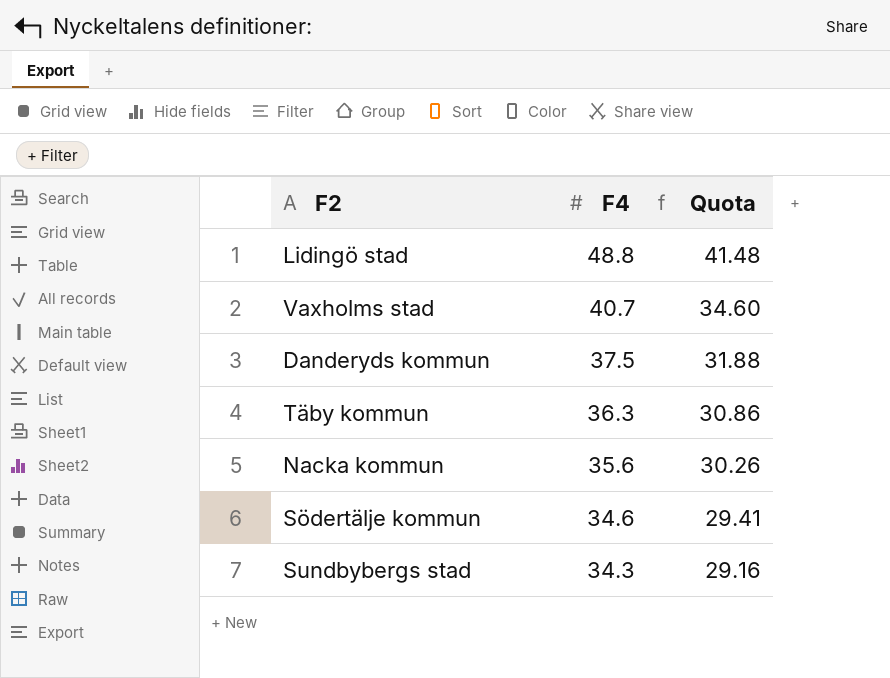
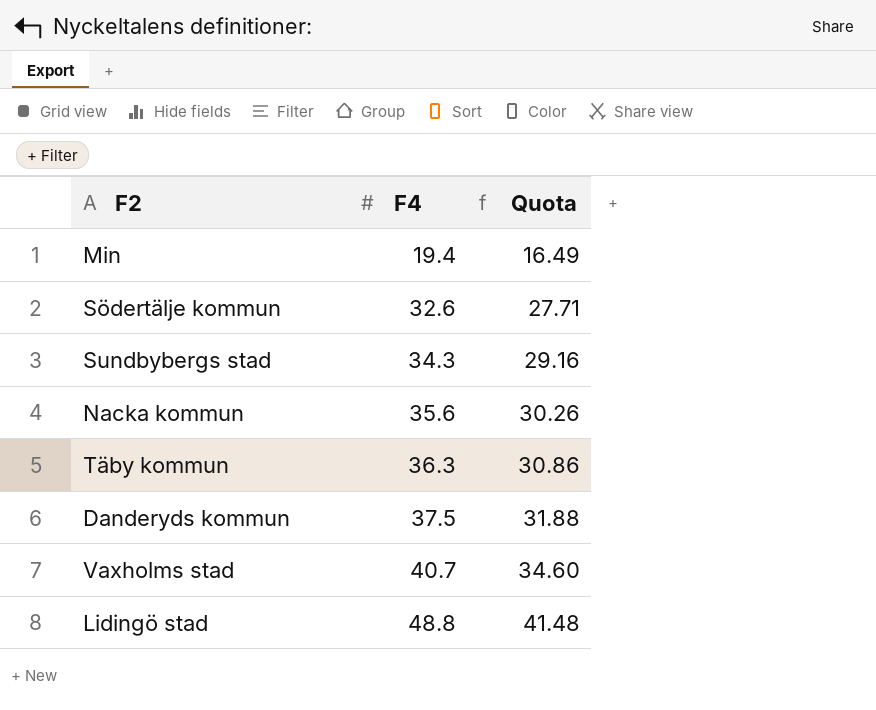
row order: F4 descending -> F4 ascending
row Min: none -> 19.4 | 16.49
Södertälje kommun | F4: 34.6 -> 32.6
Södertälje kommun | Quota: 29.41 -> 27.71

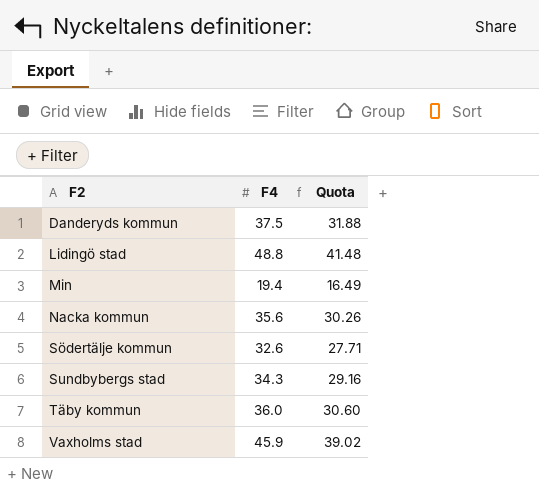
row order: F4 ascending -> F2 ascending
Täby kommun | F4: 36.3 -> 36.0
Täby kommun | Quota: 30.86 -> 30.60
Vaxholms stad | F4: 40.7 -> 45.9
Vaxholms stad | Quota: 34.60 -> 39.02

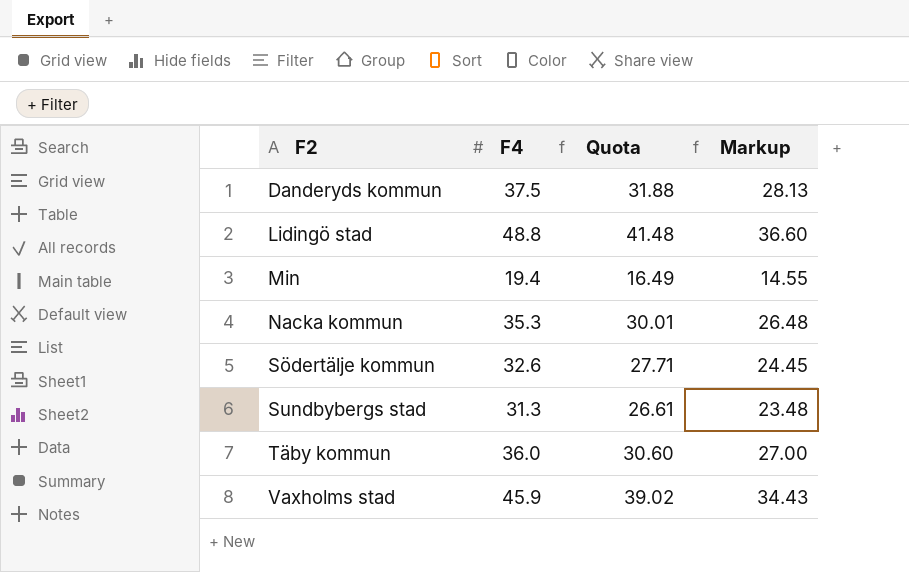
column Markup | formula: none -> [F4] * 0.75
Nacka kommun | F4: 35.6 -> 35.3
Nacka kommun | Quota: 30.26 -> 30.01
Sundbybergs stad | F4: 34.3 -> 31.3
Sundbybergs stad | Quota: 29.16 -> 26.61

